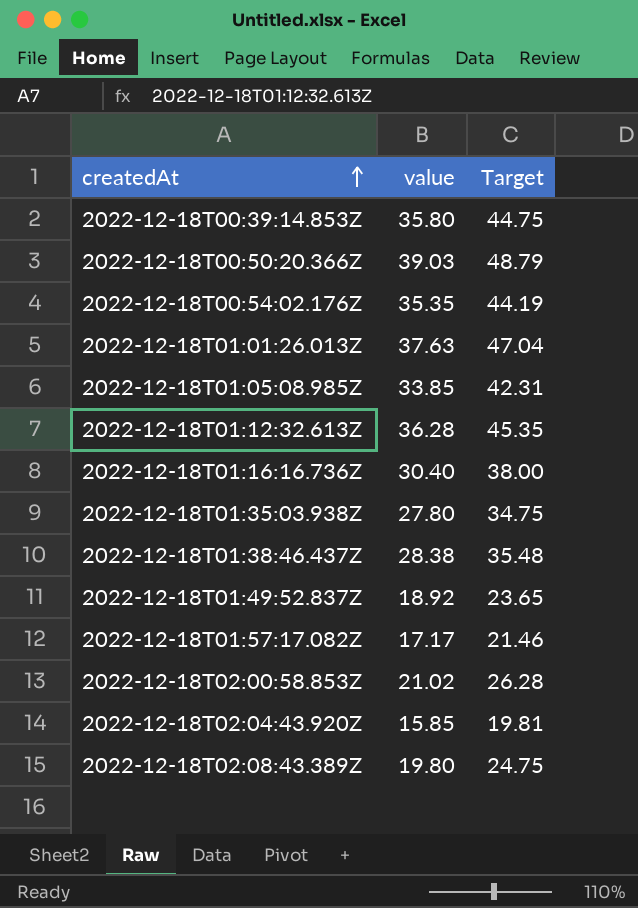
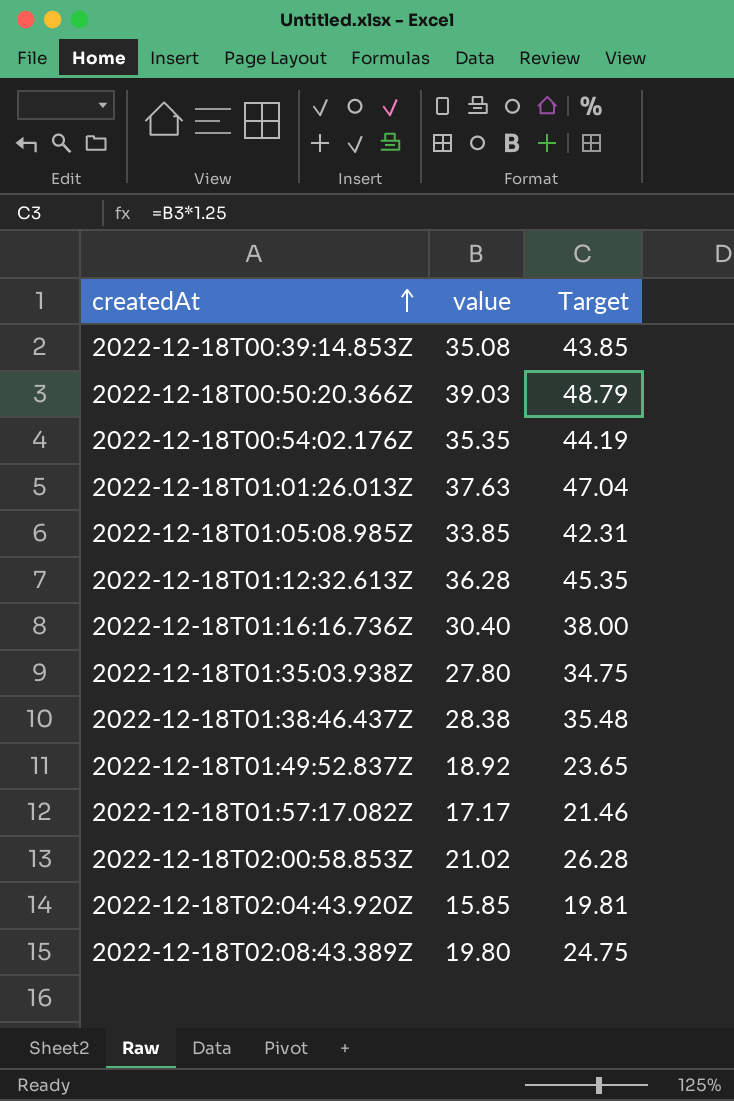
2022-12-18T00:39:14.853Z | value: 35.80 -> 35.08
2022-12-18T00:39:14.853Z | Target: 44.75 -> 43.85

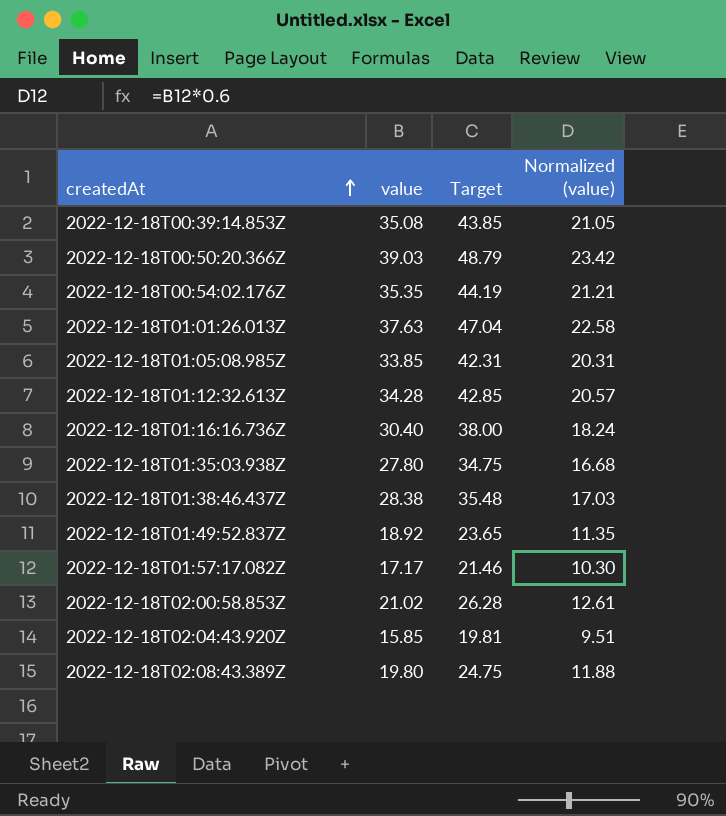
column Normalized (value) | formula: none -> [value] * 0.6
2022-12-18T01:12:32.613Z | value: 36.28 -> 34.28
2022-12-18T01:12:32.613Z | Target: 45.35 -> 42.85

